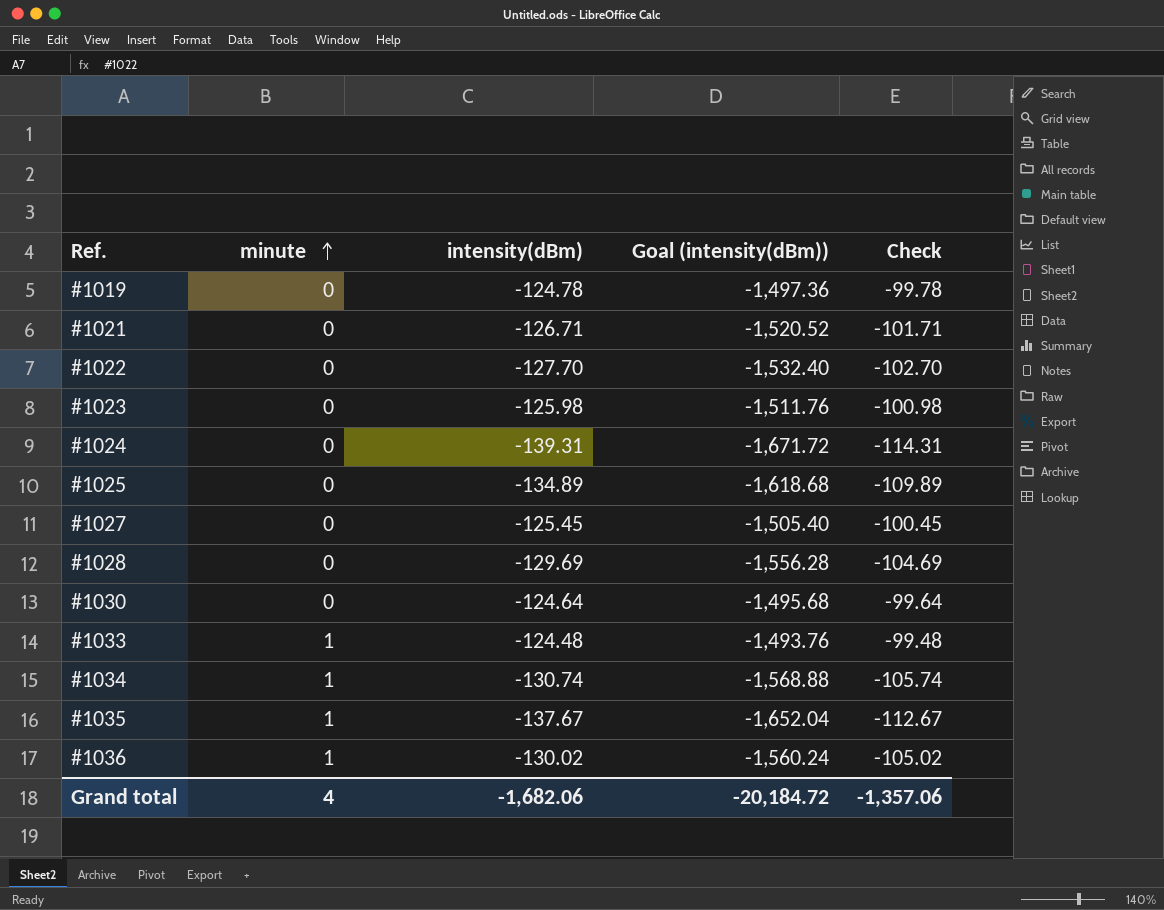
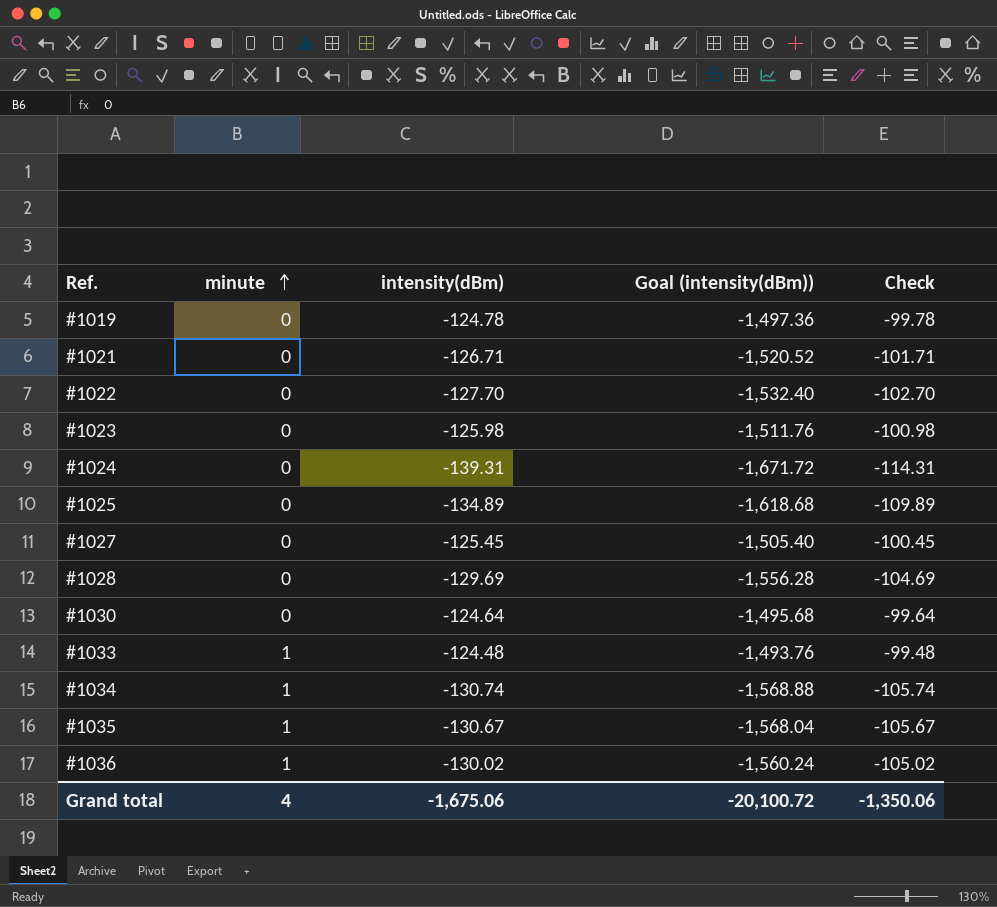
#1035 | intensity(dBm): -137.67 -> -130.67
#1035 | Goal (intensity(dBm)): -1,652.04 -> -1,568.04
#1035 | Check: -112.67 -> -105.67
Grand total | intensity(dBm): -1,682.06 -> -1,675.06
Grand total | Goal (intensity(dBm)): -20,184.72 -> -20,100.72
Grand total | Check: -1,357.06 -> -1,350.06

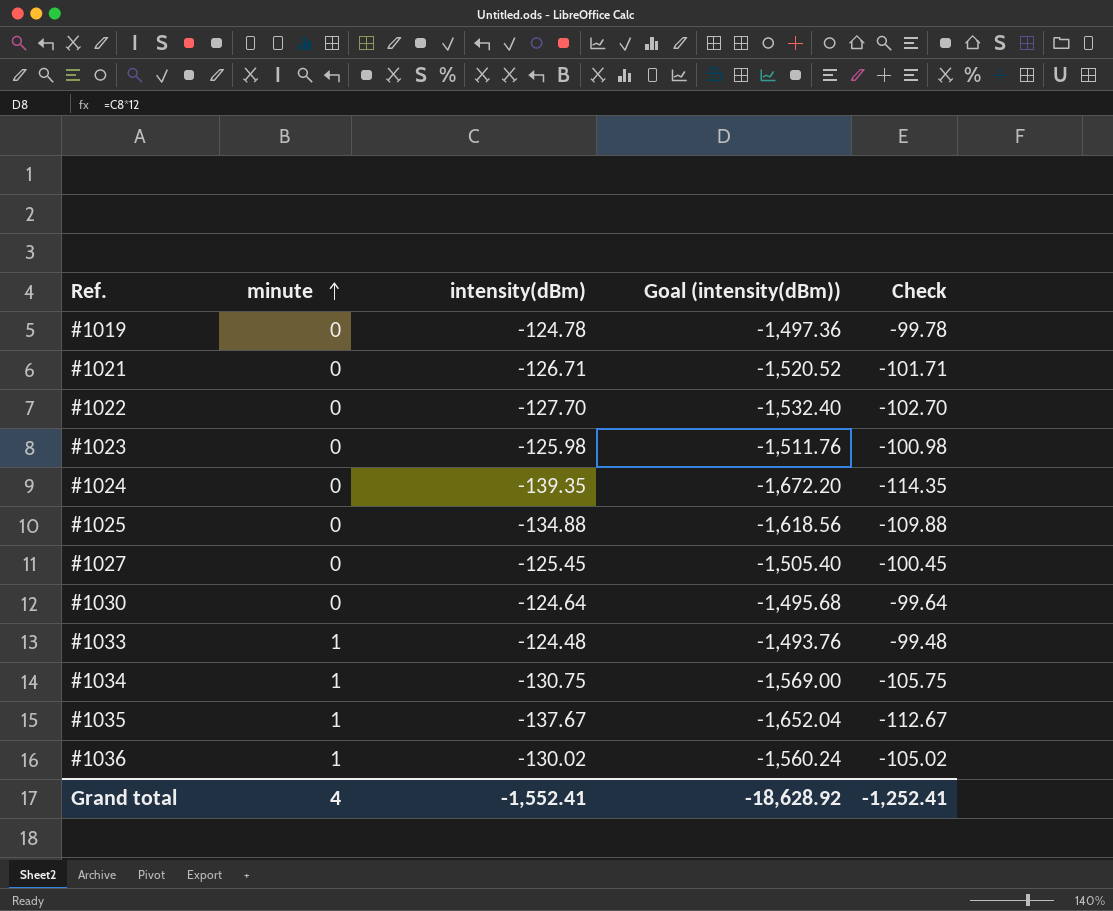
row #1028: 0 | -129.69 | -1,556.28 | -104.69 -> none
#1024 | intensity(dBm): -139.31 -> -139.35
#1024 | Goal (intensity(dBm)): -1,671.72 -> -1,672.20
#1024 | Check: -114.31 -> -114.35
#1025 | intensity(dBm): -134.89 -> -134.88
#1025 | Goal (intensity(dBm)): -1,618.68 -> -1,618.56
#1025 | Check: -109.89 -> -109.88
#1034 | intensity(dBm): -130.74 -> -130.75
#1034 | Goal (intensity(dBm)): -1,568.88 -> -1,569.00
#1034 | Check: -105.74 -> -105.75
#1035 | intensity(dBm): -130.67 -> -137.67
#1035 | Goal (intensity(dBm)): -1,568.04 -> -1,652.04
#1035 | Check: -105.67 -> -112.67
Grand total | intensity(dBm): -1,675.06 -> -1,552.41
Grand total | Goal (intensity(dBm)): -20,100.72 -> -18,628.92
Grand total | Check: -1,350.06 -> -1,252.41

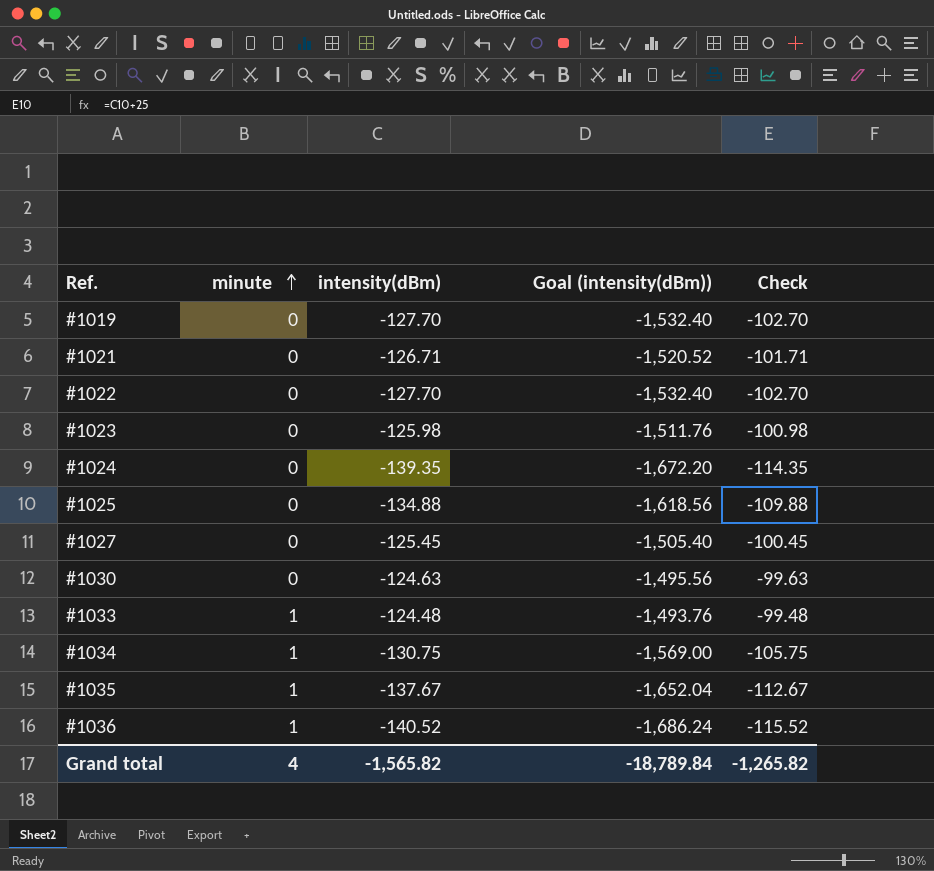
#1019 | intensity(dBm): -124.78 -> -127.70
#1019 | Goal (intensity(dBm)): -1,497.36 -> -1,532.40
#1019 | Check: -99.78 -> -102.70
#1030 | intensity(dBm): -124.64 -> -124.63
#1030 | Goal (intensity(dBm)): -1,495.68 -> -1,495.56
#1030 | Check: -99.64 -> -99.63
#1036 | intensity(dBm): -130.02 -> -140.52
#1036 | Goal (intensity(dBm)): -1,560.24 -> -1,686.24
#1036 | Check: -105.02 -> -115.52
Grand total | intensity(dBm): -1,552.41 -> -1,565.82
Grand total | Goal (intensity(dBm)): -18,628.92 -> -18,789.84
Grand total | Check: -1,252.41 -> -1,265.82

